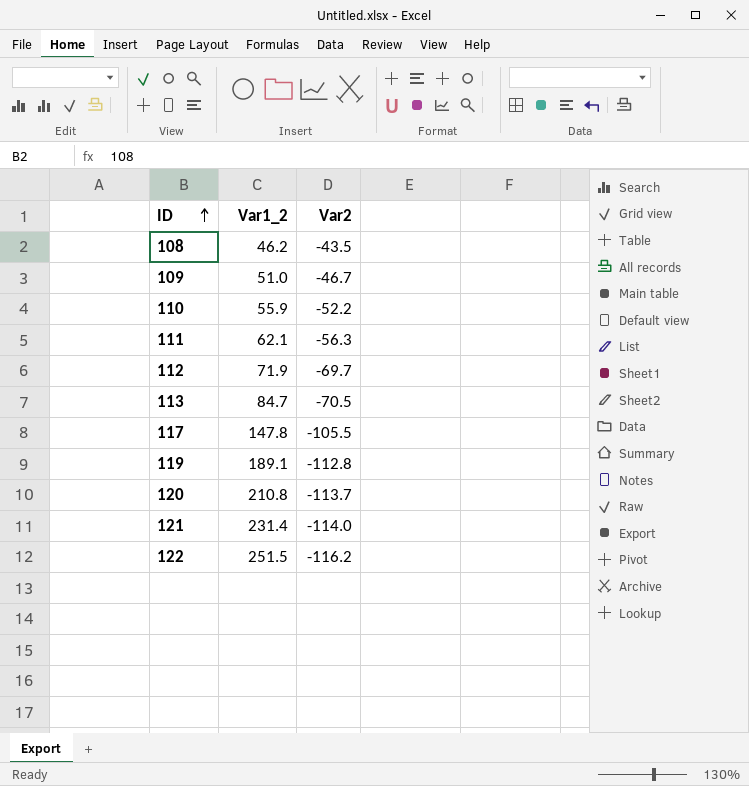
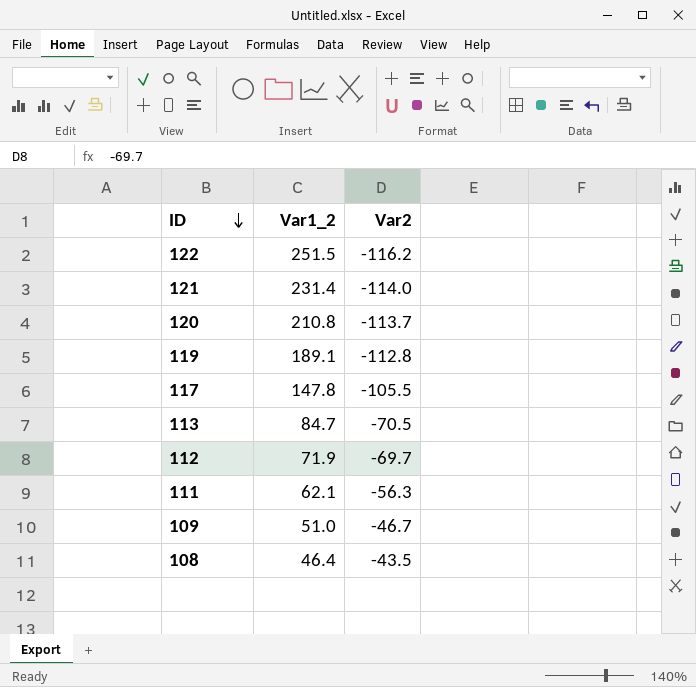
row order: ID ascending -> ID descending
row 110: 55.9 | -52.2 -> none
108 | Var1_2: 46.2 -> 46.4

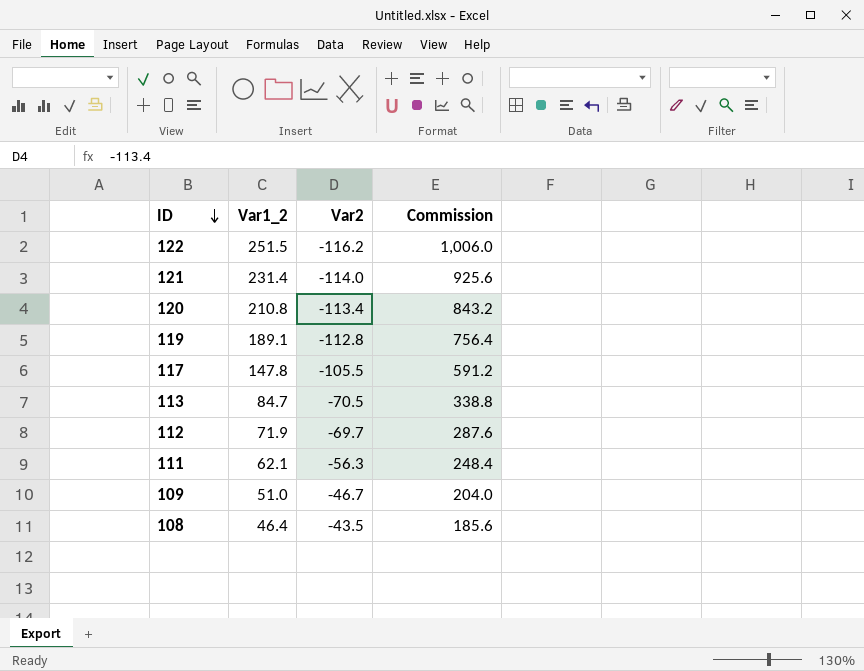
column Commission | formula: none -> [Var1_2] * 4
120 | Var2: -113.7 -> -113.4

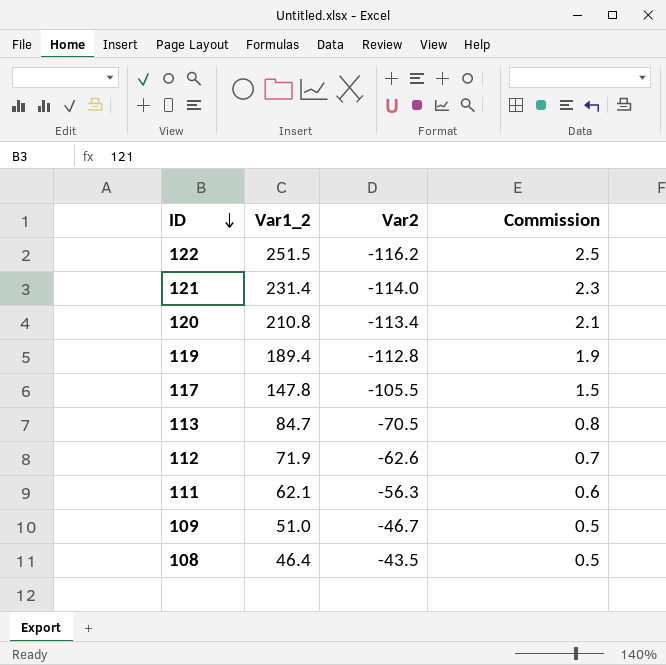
column Commission | formula: [Var1_2] * 4 -> [Var1_2] * 0.01
119 | Var1_2: 189.1 -> 189.4
112 | Var2: -69.7 -> -62.6

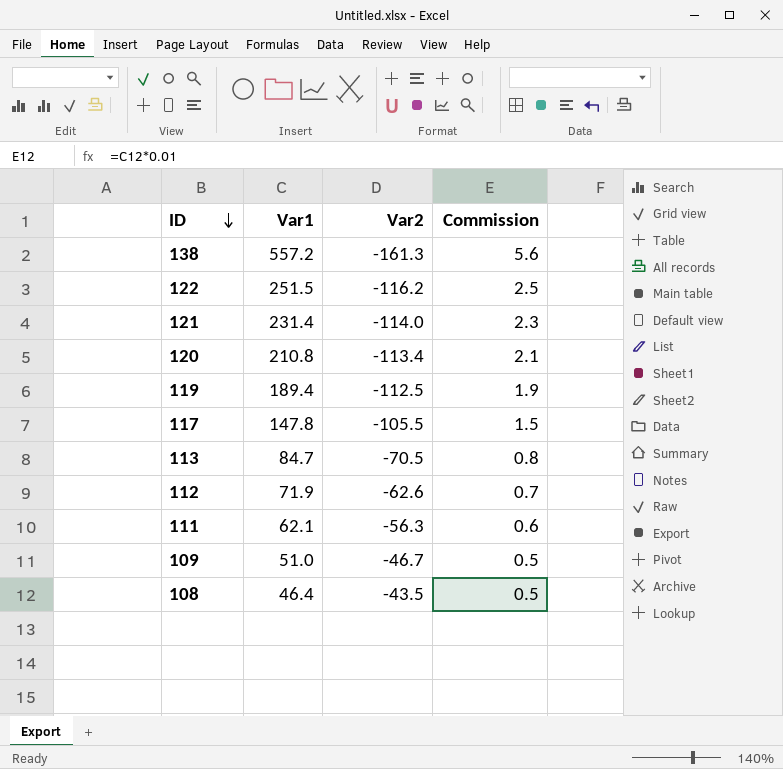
column name: Var1_2 -> Var1
row 138: none -> 557.2 | -161.3 | 5.6
119 | Var2: -112.8 -> -112.5

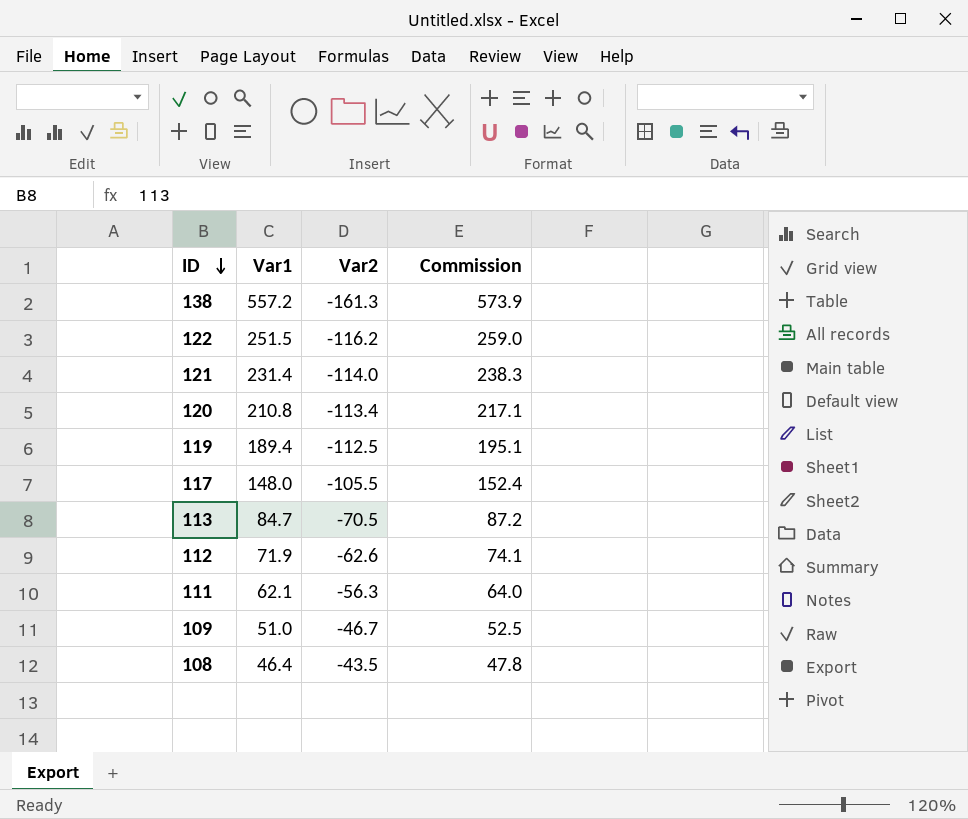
column Commission | formula: [Var1] * 0.01 -> [Var1] * 1.03
117 | Var1: 147.8 -> 148.0

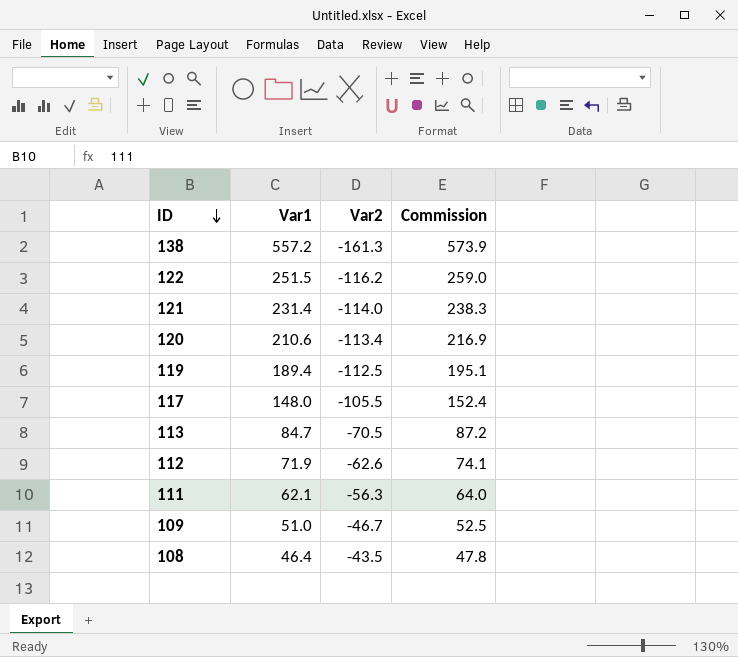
120 | Var1: 210.8 -> 210.6
120 | Commission: 217.1 -> 216.9

